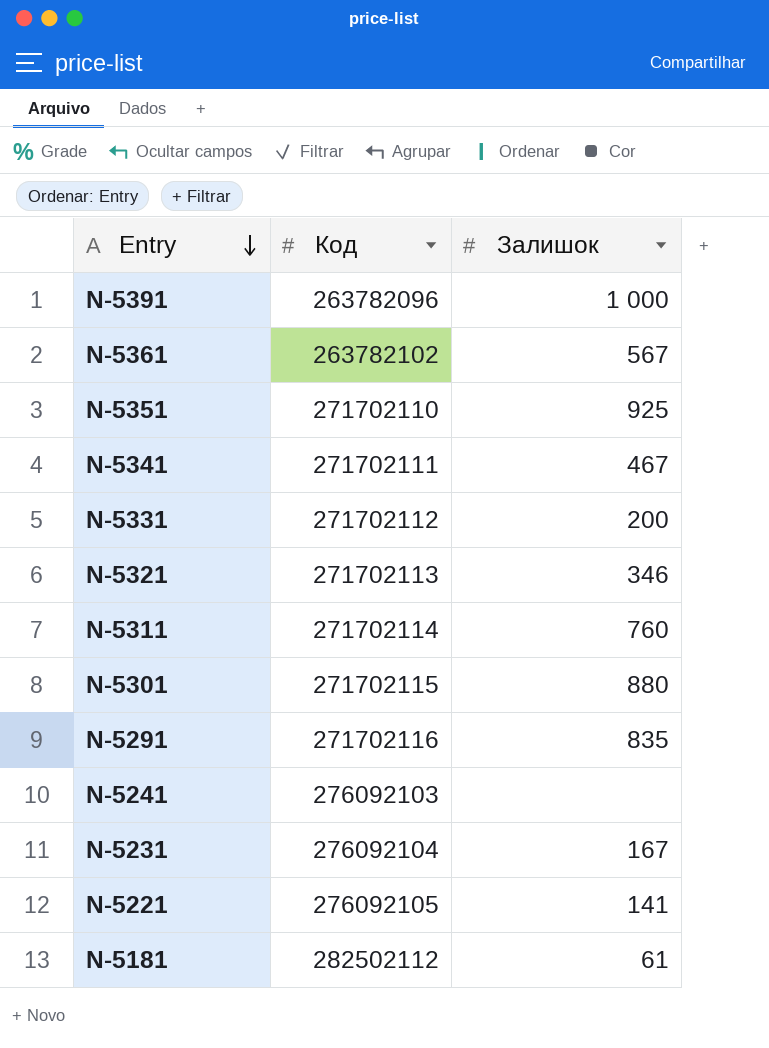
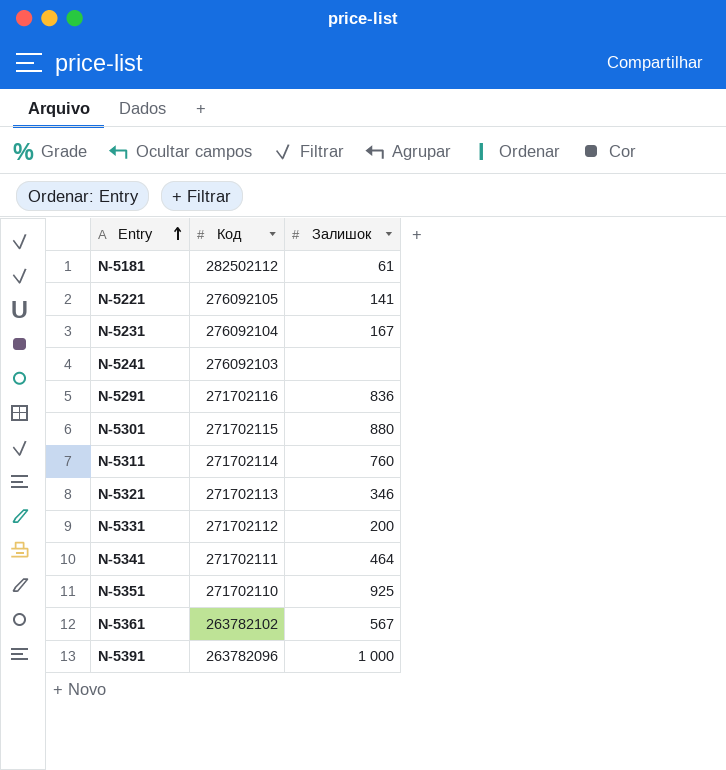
row order: Entry descending -> Entry ascending
N-5291 | Залишок: 835 -> 836
N-5341 | Залишок: 467 -> 464

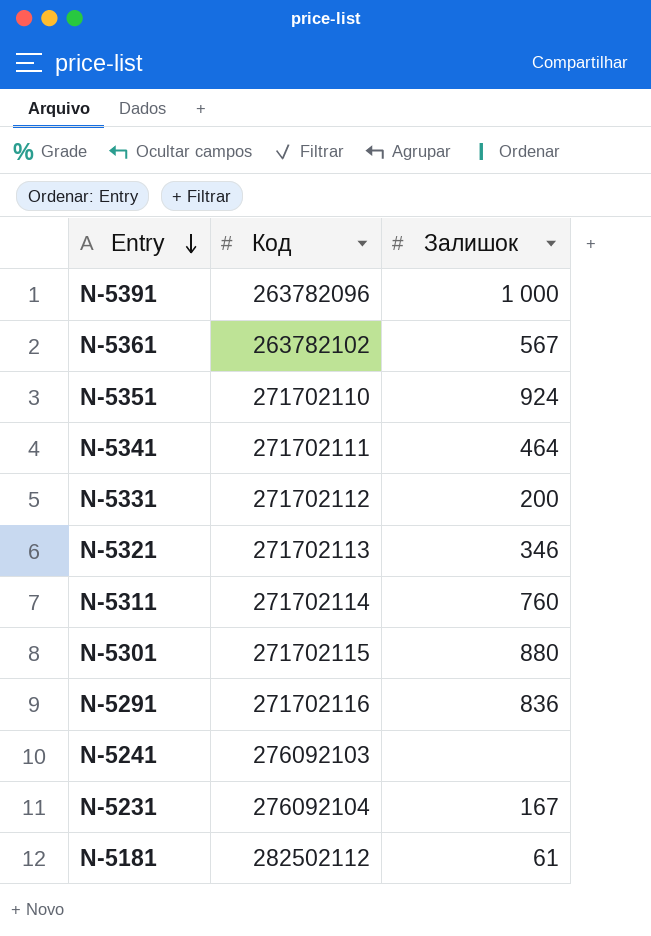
row order: Entry ascending -> Entry descending
row N-5221: 276092105 | 141 -> none
N-5351 | Залишок: 925 -> 924

